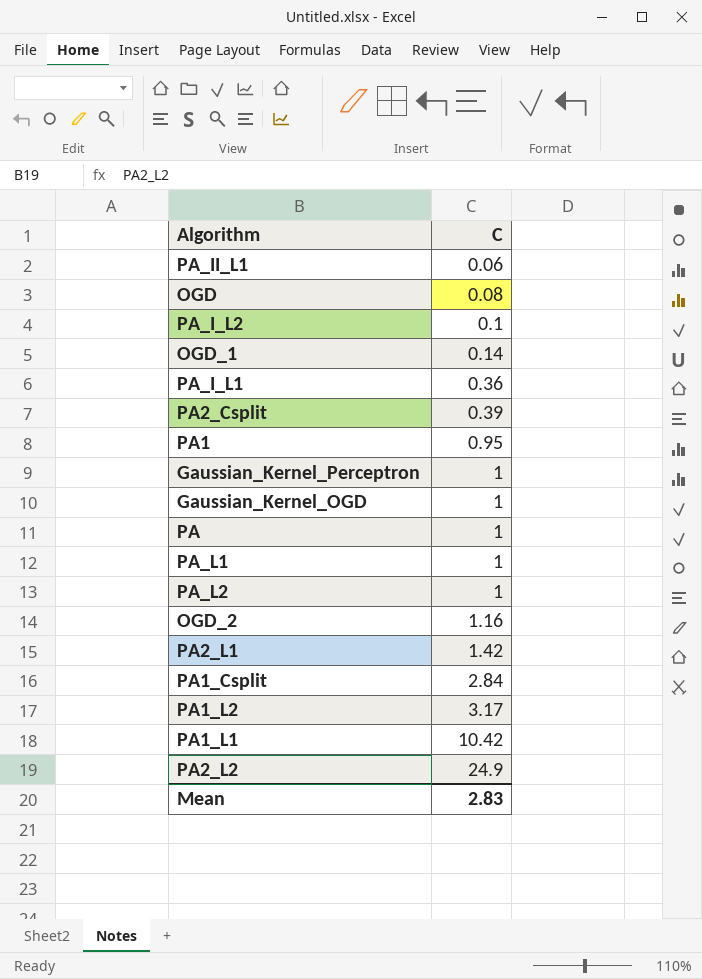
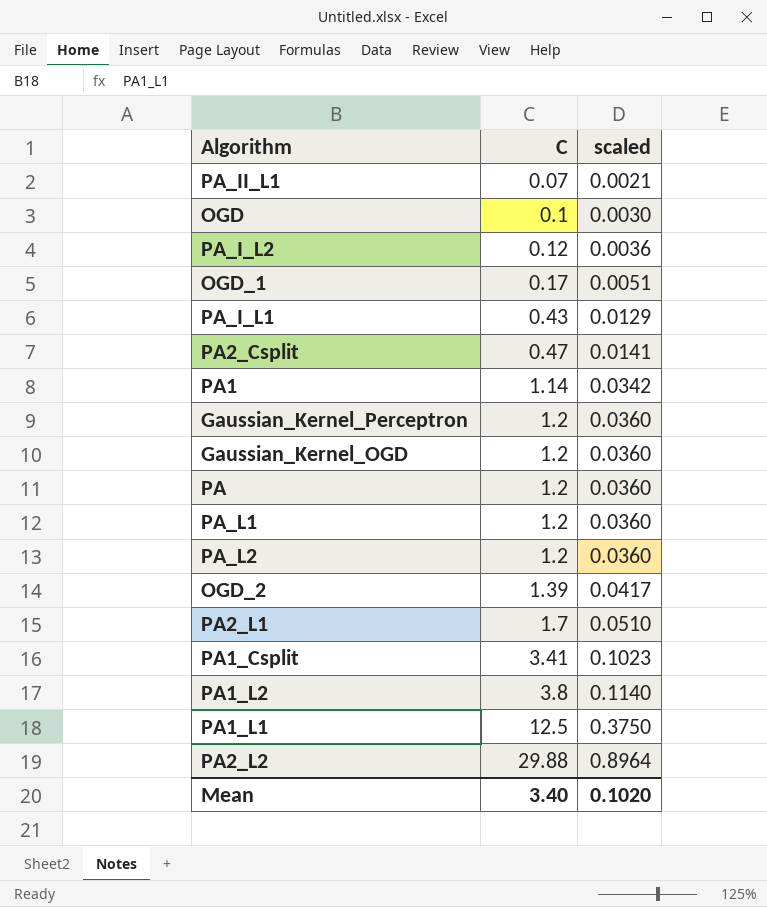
column scaled | formula: none -> [C] * 0.03
PA_II_L1 | C: 0.06 -> 0.07
OGD | C: 0.08 -> 0.1
PA_I_L2 | C: 0.1 -> 0.12
OGD_1 | C: 0.14 -> 0.17
PA_I_L1 | C: 0.36 -> 0.43
PA2_Csplit | C: 0.39 -> 0.47
PA1 | C: 0.95 -> 1.14
Gaussian_Kernel_Perceptron | C: 1 -> 1.2
Gaussian_Kernel_OGD | C: 1 -> 1.2
PA | C: 1 -> 1.2
PA_L1 | C: 1 -> 1.2
PA_L2 | C: 1 -> 1.2
OGD_2 | C: 1.16 -> 1.39
PA2_L1 | C: 1.42 -> 1.7
PA1_Csplit | C: 2.84 -> 3.41
PA1_L2 | C: 3.17 -> 3.8
PA1_L1 | C: 10.42 -> 12.5
PA2_L2 | C: 24.9 -> 29.88
Mean | C: 2.83 -> 3.40

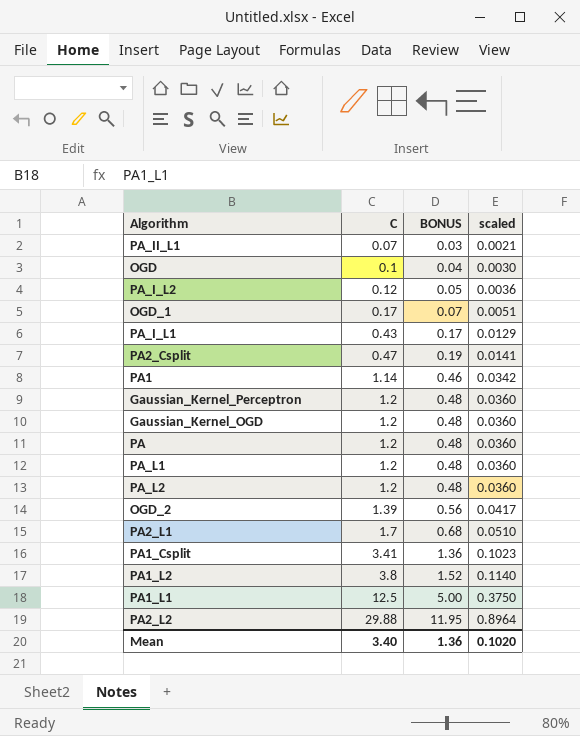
column BONUS | formula: none -> [C] * 0.4

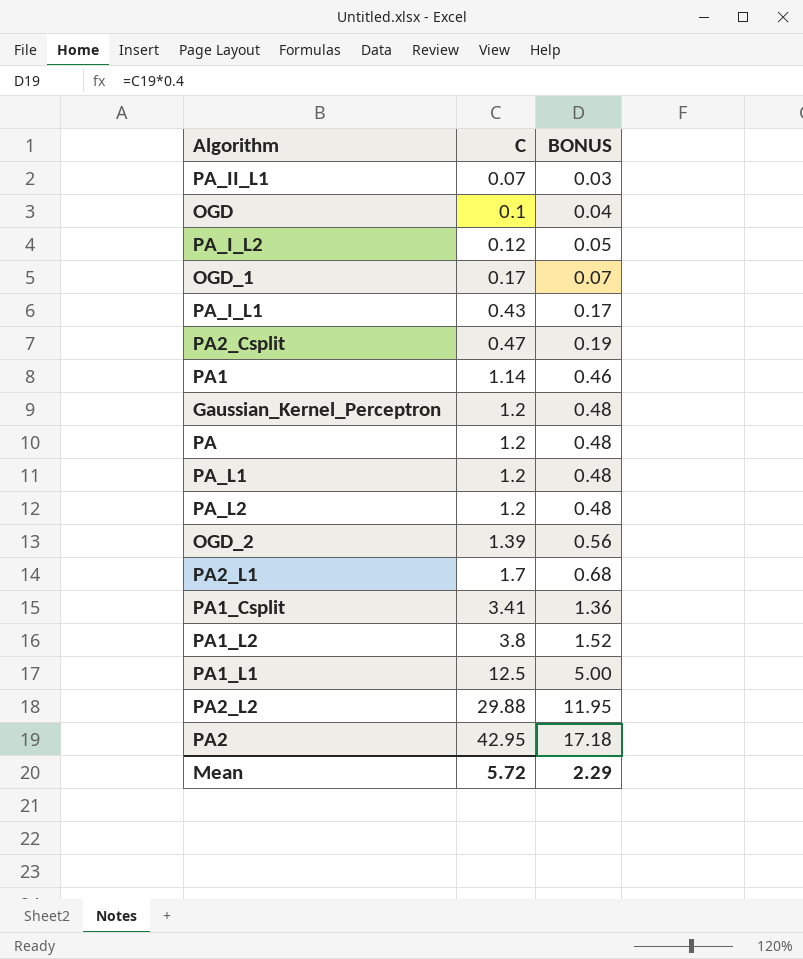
column scaled | formula: [C] * 0.03 -> none
row Gaussian_Kernel_OGD: 1.2 | 0.48 | 0.0360 -> none
row PA2: none -> 42.95 | 17.18
Mean | C: 3.40 -> 5.72
Mean | BONUS: 1.36 -> 2.29

